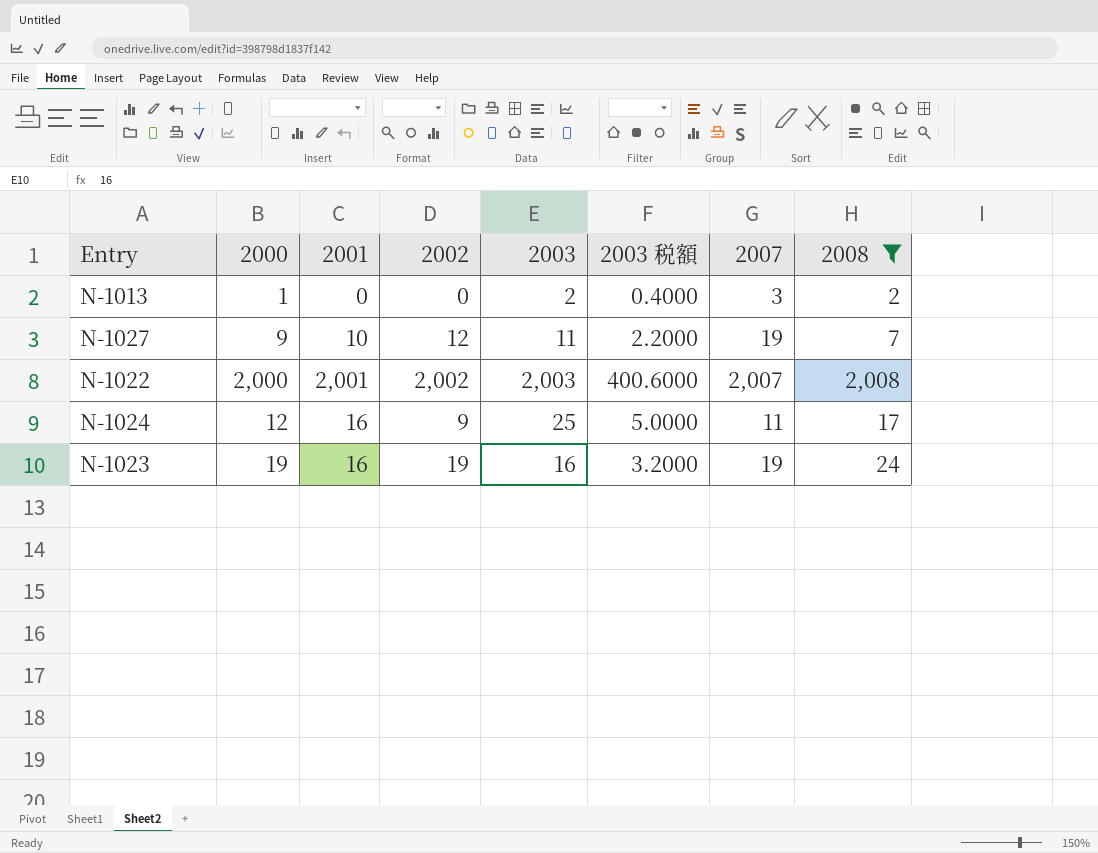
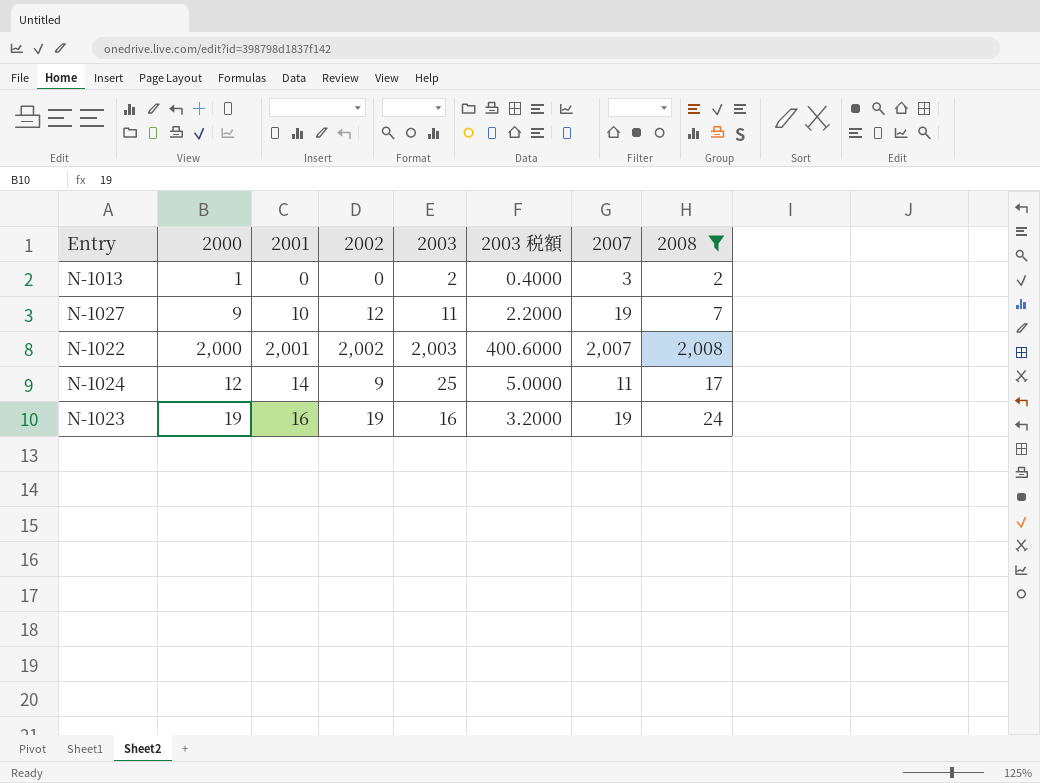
N-1024 | 2001: 16 -> 14

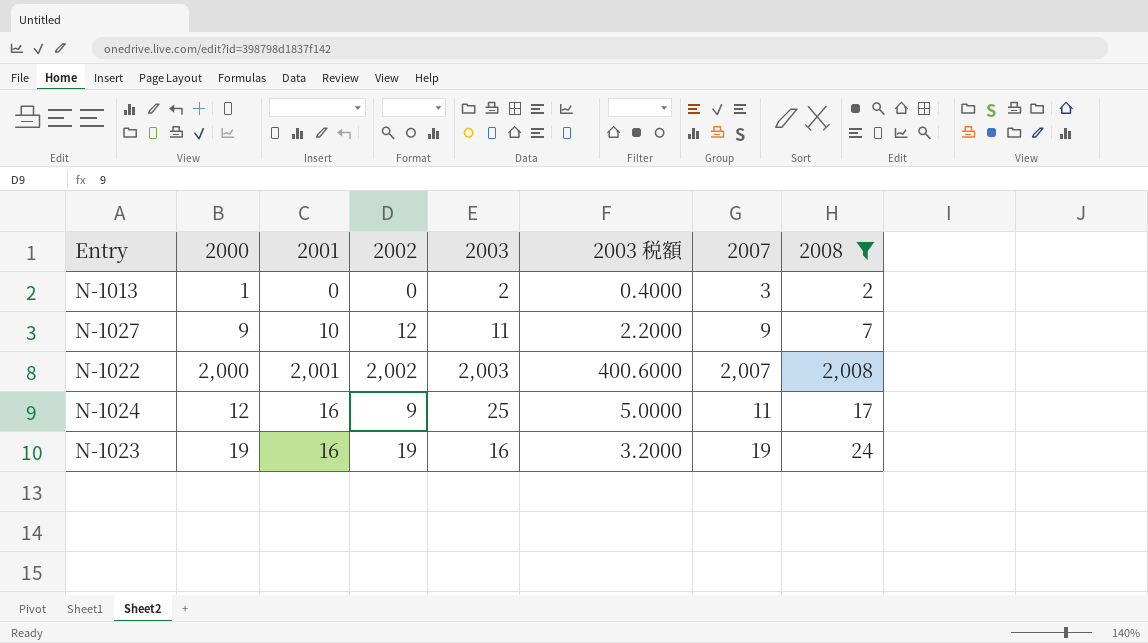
N-1027 | 2007: 19 -> 9
N-1024 | 2001: 14 -> 16

